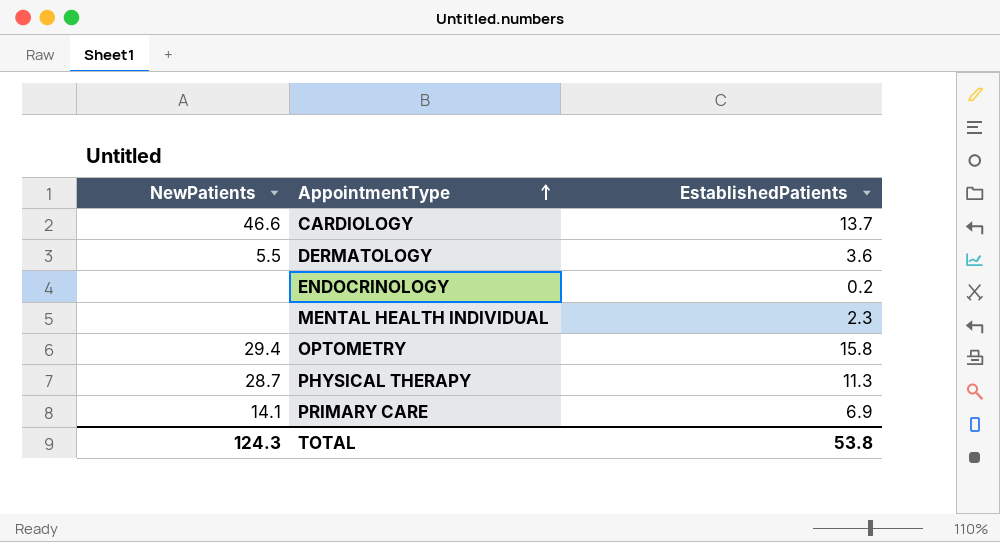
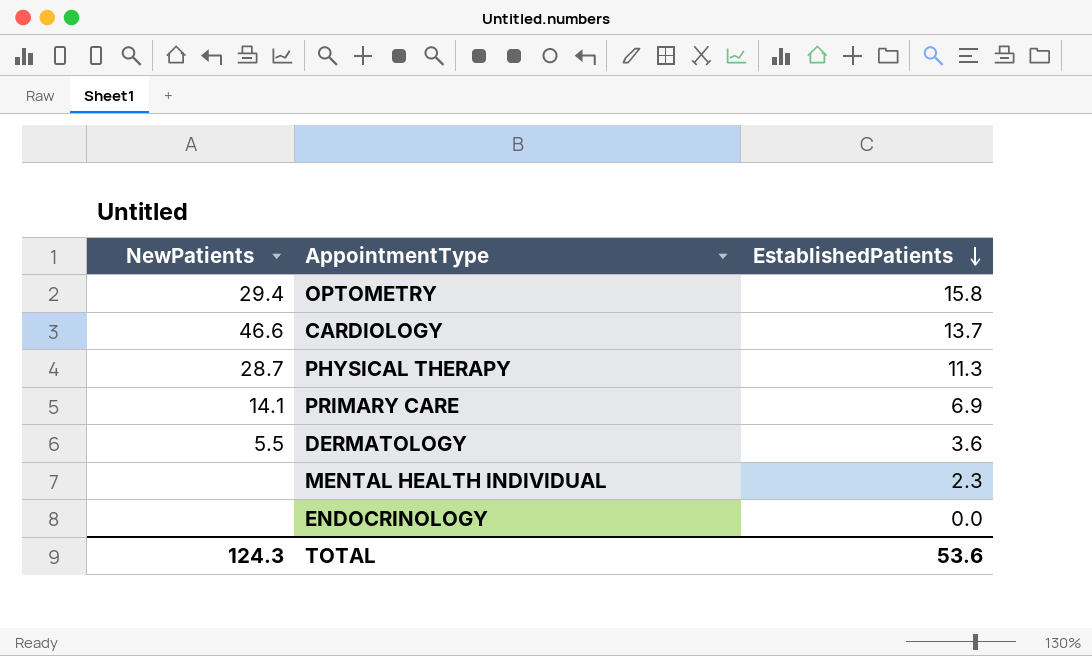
row order: AppointmentType ascending -> EstablishedPatients descending
ENDOCRINOLOGY | EstablishedPatients: 0.2 -> 0.0
TOTAL | EstablishedPatients: 53.8 -> 53.6

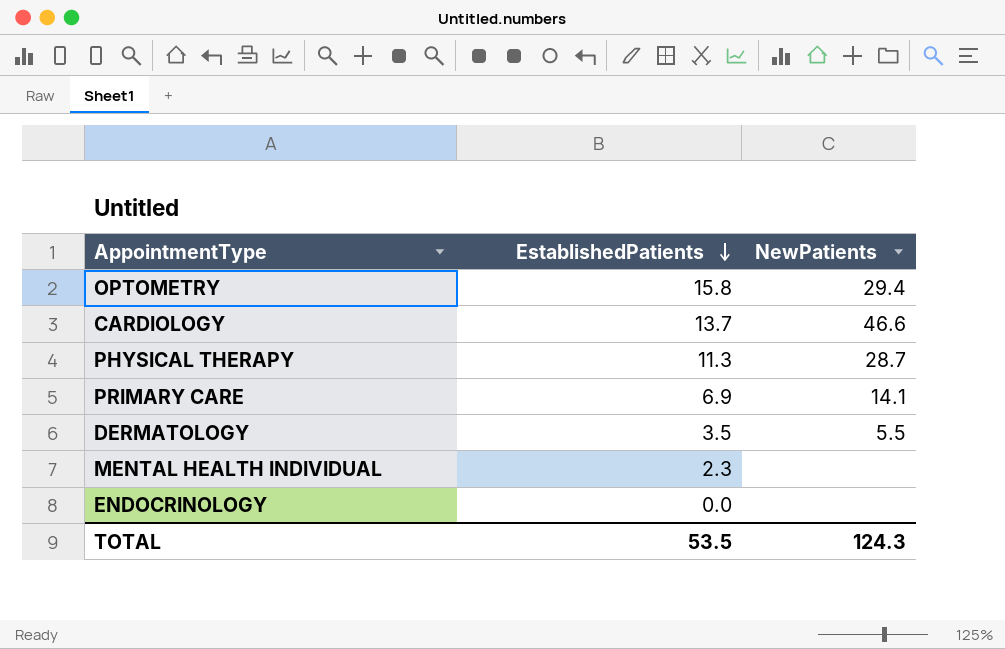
column NewPatients | position: 1 -> 3
DERMATOLOGY | EstablishedPatients: 3.6 -> 3.5
TOTAL | EstablishedPatients: 53.6 -> 53.5

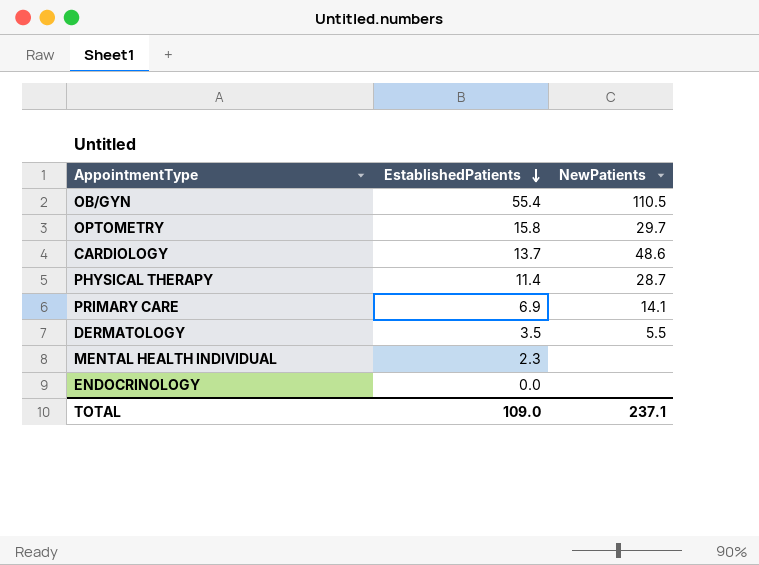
row OB/GYN: none -> 55.4 | 110.5
OPTOMETRY | NewPatients: 29.4 -> 29.7
CARDIOLOGY | NewPatients: 46.6 -> 48.6
PHYSICAL THERAPY | EstablishedPatients: 11.3 -> 11.4
TOTAL | EstablishedPatients: 53.5 -> 109.0
TOTAL | NewPatients: 124.3 -> 237.1

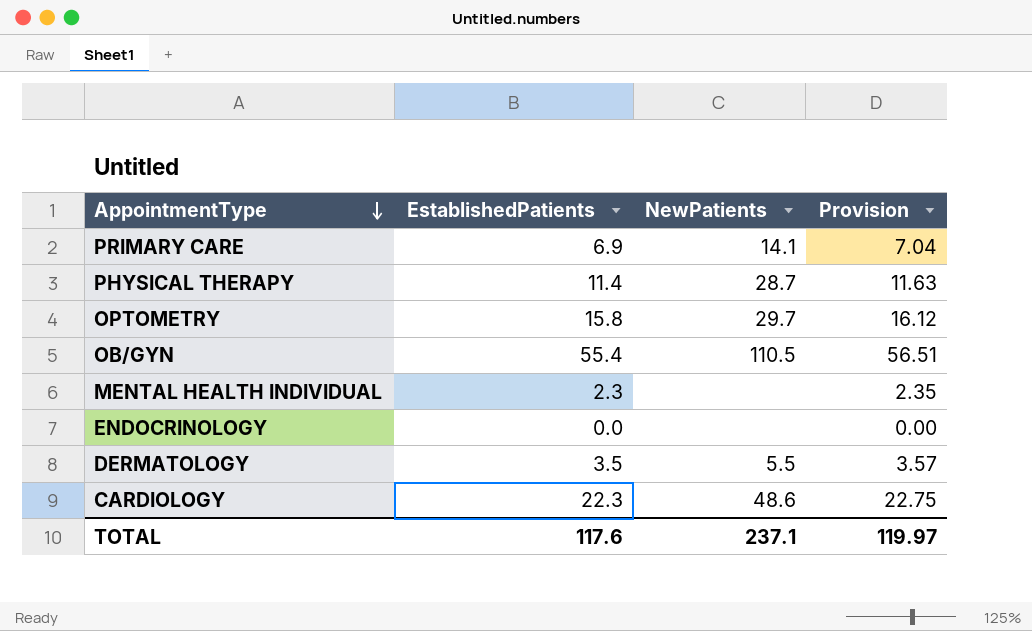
row order: EstablishedPatients descending -> AppointmentType descending
column Provision | formula: none -> [EstablishedPatients] * 1.02
CARDIOLOGY | EstablishedPatients: 13.7 -> 22.3
TOTAL | EstablishedPatients: 109.0 -> 117.6

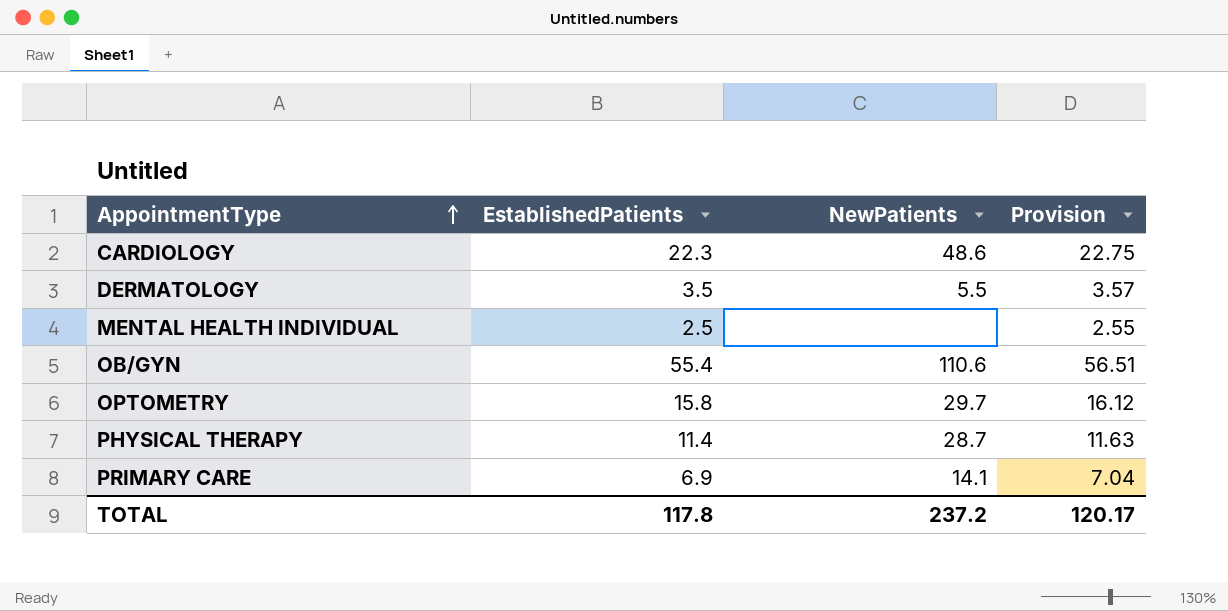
row order: AppointmentType descending -> AppointmentType ascending
row ENDOCRINOLOGY: 0.0 | none | 0.00 -> none
MENTAL HEALTH INDIVIDUAL | EstablishedPatients: 2.3 -> 2.5
MENTAL HEALTH INDIVIDUAL | Provision: 2.35 -> 2.55
OB/GYN | NewPatients: 110.5 -> 110.6
TOTAL | EstablishedPatients: 117.6 -> 117.8
TOTAL | NewPatients: 237.1 -> 237.2
TOTAL | Provision: 119.97 -> 120.17

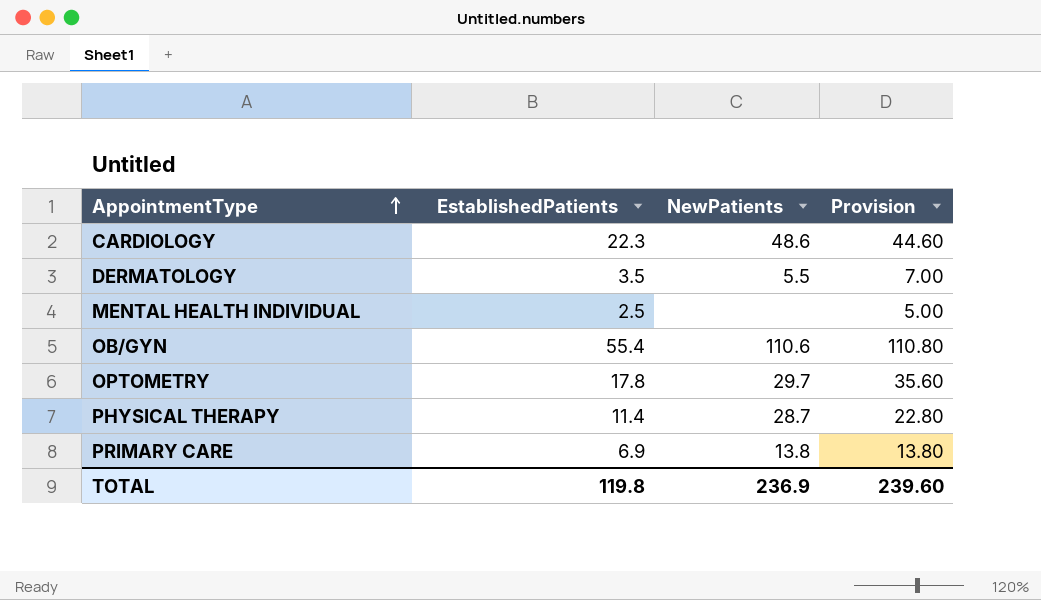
column Provision | formula: [EstablishedPatients] * 1.02 -> [EstablishedPatients] * 2
OPTOMETRY | EstablishedPatients: 15.8 -> 17.8
PRIMARY CARE | NewPatients: 14.1 -> 13.8
TOTAL | EstablishedPatients: 117.8 -> 119.8
TOTAL | NewPatients: 237.2 -> 236.9
TOTAL | Provision: 120.17 -> 239.60

